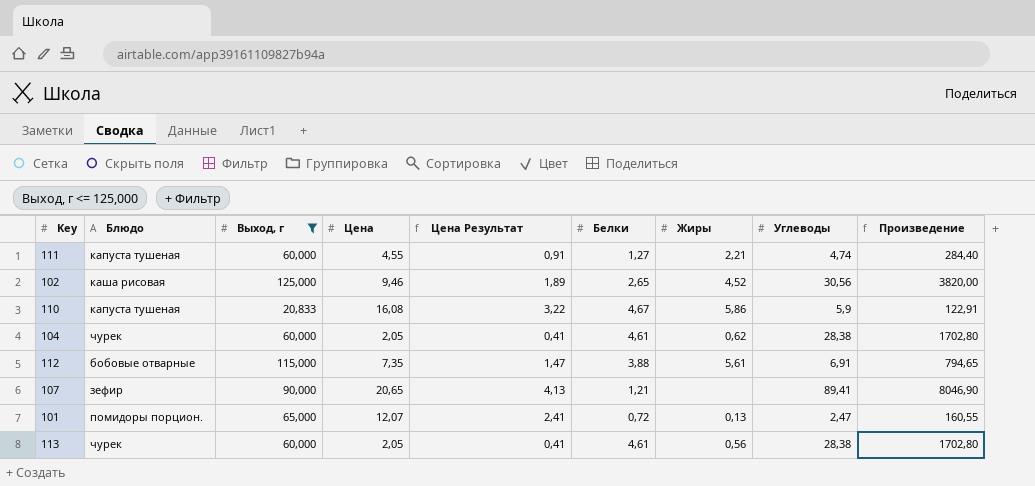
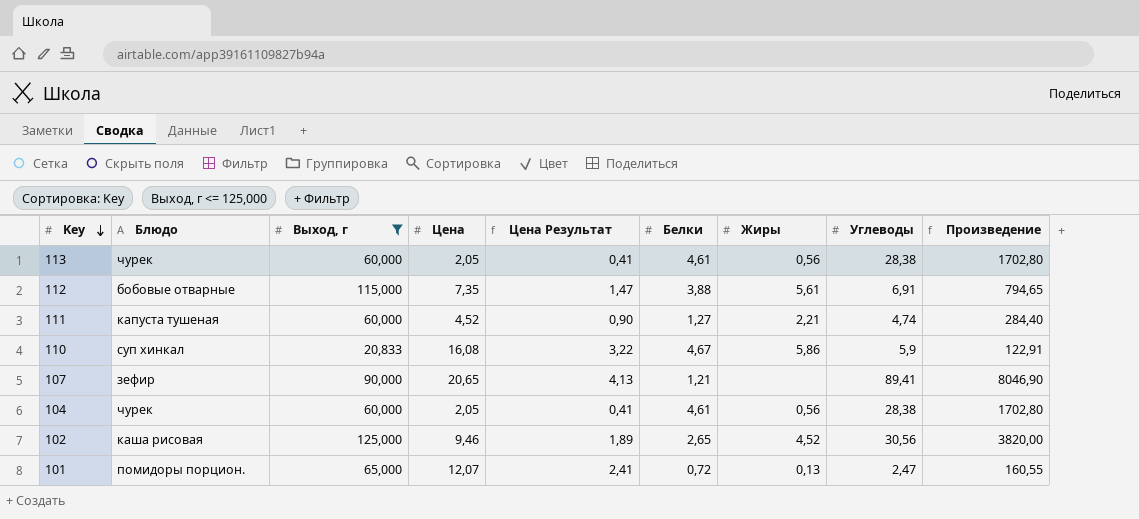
row order: none -> Key descending
111 | Цена: 4,55 -> 4,52
111 | Цена Результат: 0,91 -> 0,90
110 | Блюдо: капуста тушеная -> суп хинкал
104 | Жиры: 0,62 -> 0,56

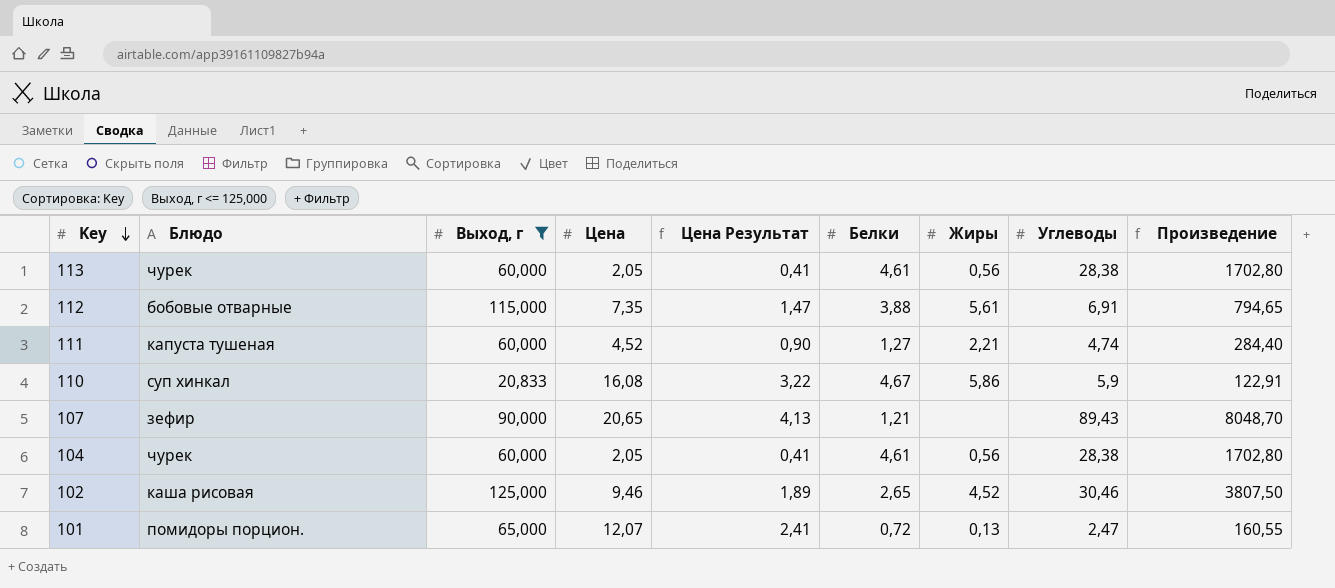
107 | Углеводы: 89,41 -> 89,43
107 | Произведение: 8046,90 -> 8048,70
102 | Углеводы: 30,56 -> 30,46
102 | Произведение: 3820,00 -> 3807,50

